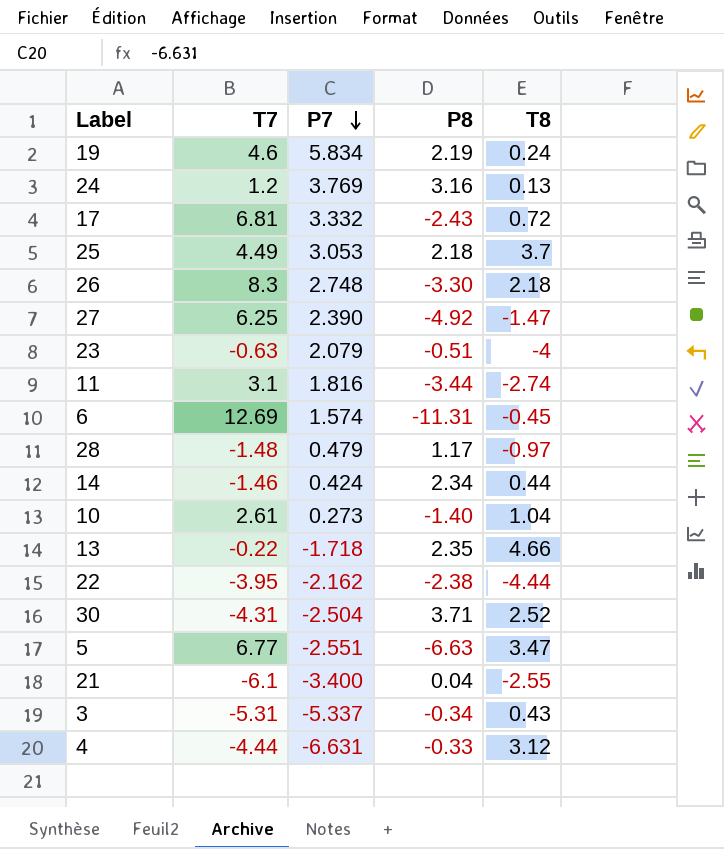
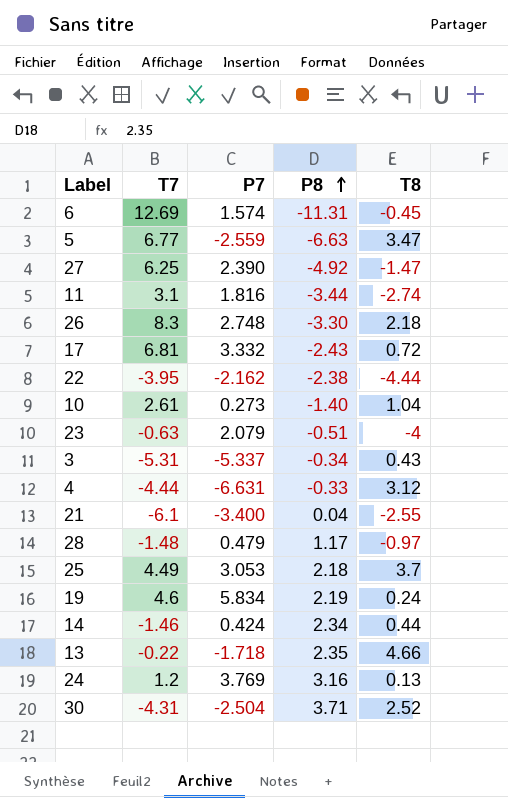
row order: P7 descending -> P8 ascending
5 | P7: -2.551 -> -2.559

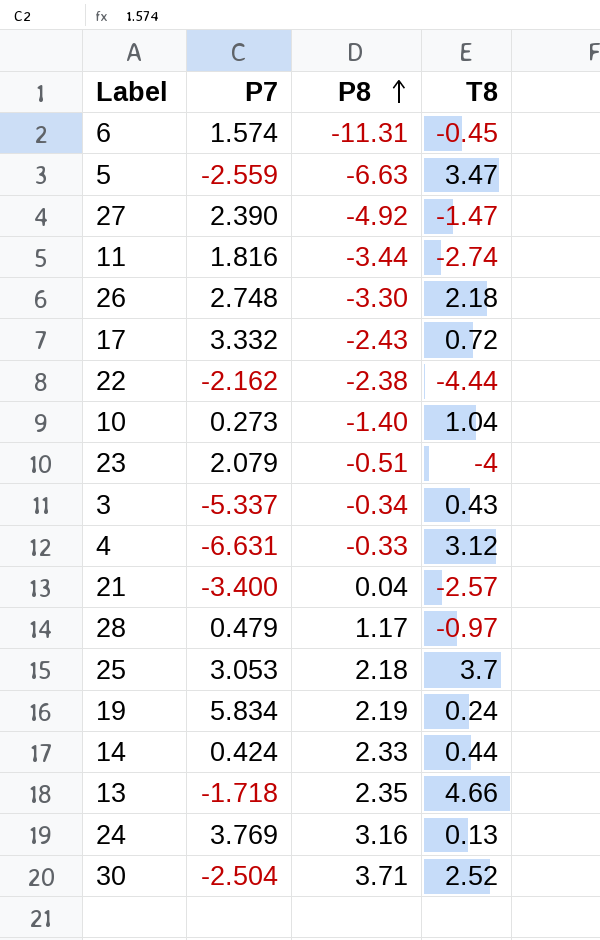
column T7 | position: 2 -> none
21 | T8: -2.55 -> -2.57
14 | P8: 2.34 -> 2.33

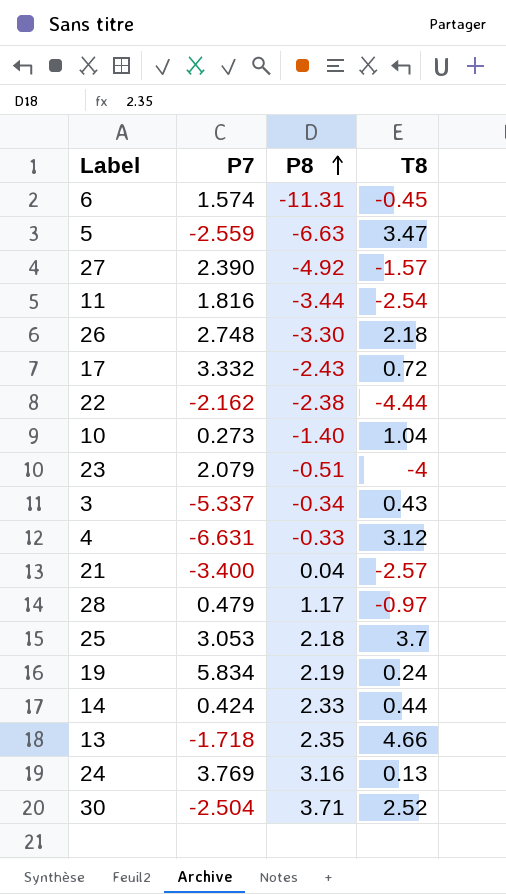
27 | T8: -1.47 -> -1.57
11 | T8: -2.74 -> -2.54

